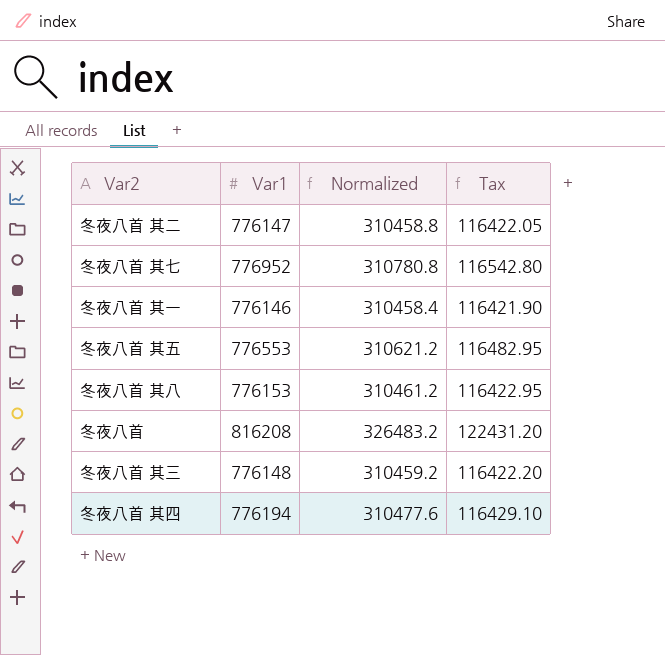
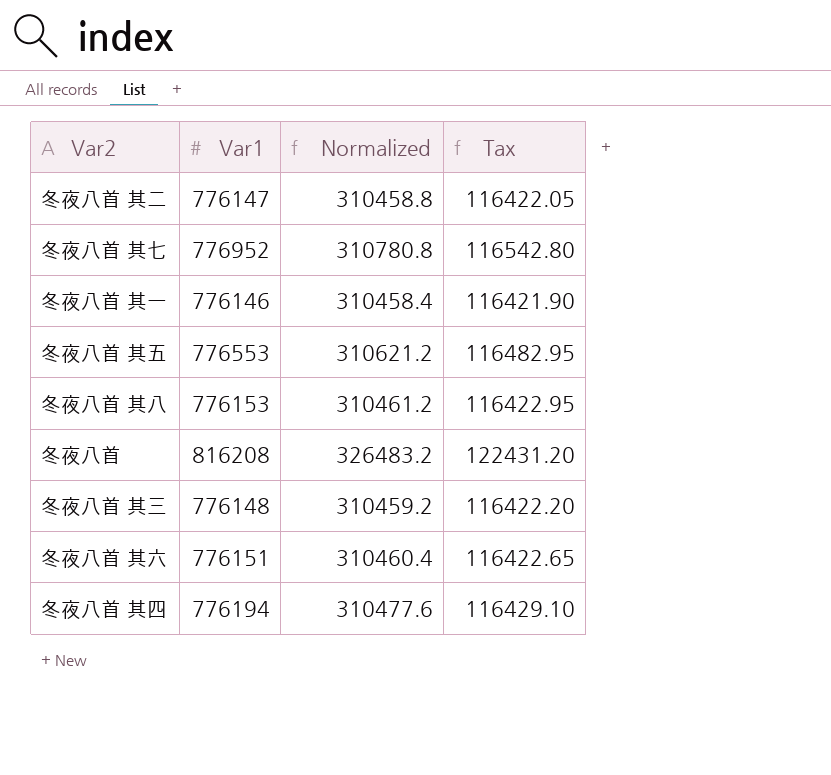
row 冬夜八首 其六: none -> 776151 | 310460.4 | 116422.65

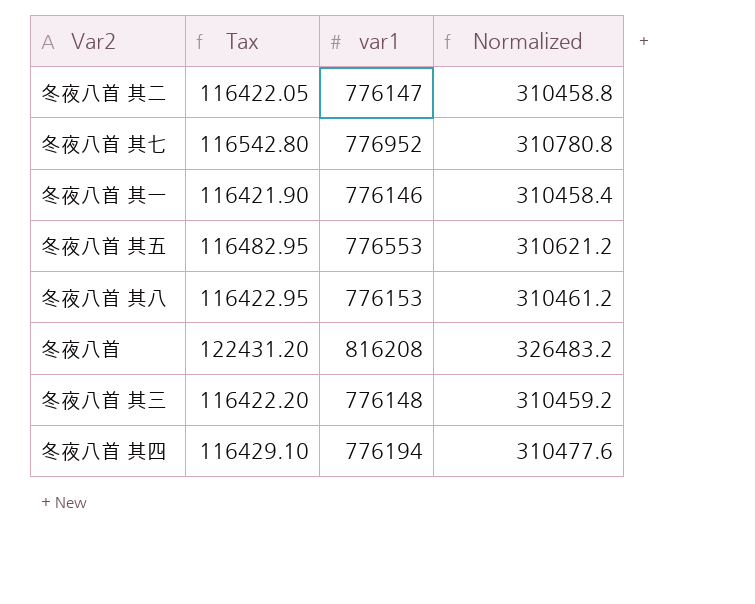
column Tax | position: 4 -> 2
column name: Var1 -> var1
row 冬夜八首 其六: 776151 | 310460.4 | 116422.65 -> none

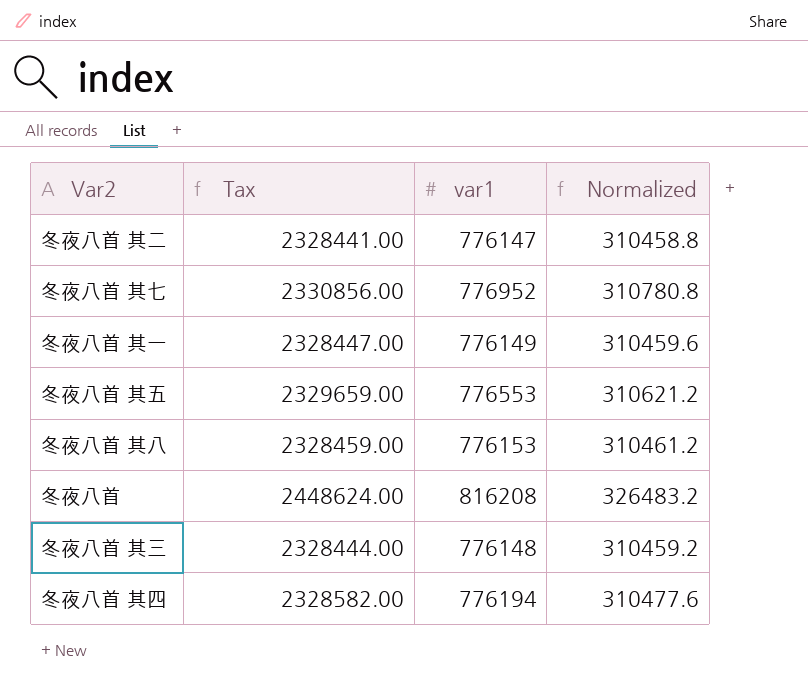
column Tax | formula: [var1] * 0.15 -> [var1] * 3
冬夜八首 其一 | var1: 776146 -> 776149
冬夜八首 其一 | Normalized: 310458.4 -> 310459.6

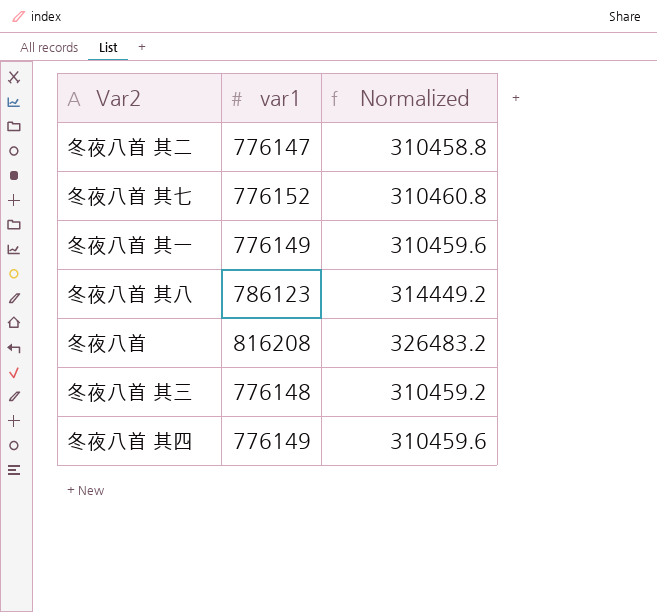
column Tax | formula: [var1] * 3 -> none
row 冬夜八首 其五: 2329659.00 | 776553 | 310621.2 -> none
冬夜八首 其七 | var1: 776952 -> 776152
冬夜八首 其七 | Normalized: 310780.8 -> 310460.8
冬夜八首 其八 | var1: 776153 -> 786123
冬夜八首 其八 | Normalized: 310461.2 -> 314449.2
冬夜八首 其四 | var1: 776194 -> 776149
冬夜八首 其四 | Normalized: 310477.6 -> 310459.6

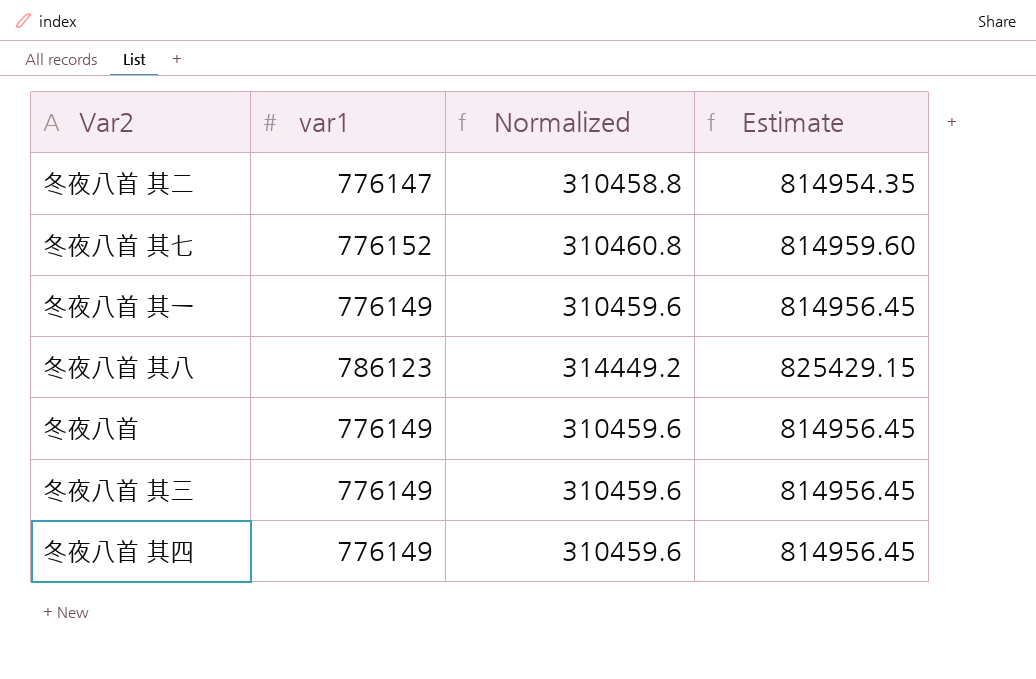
column Estimate | formula: none -> [var1] * 1.05
冬夜八首 | var1: 816208 -> 776149
冬夜八首 | Normalized: 326483.2 -> 310459.6
冬夜八首 其三 | var1: 776148 -> 776149
冬夜八首 其三 | Normalized: 310459.2 -> 310459.6

